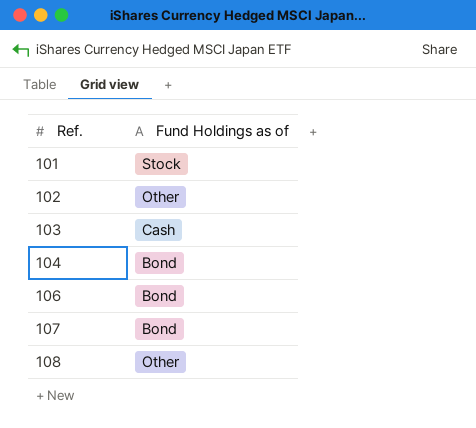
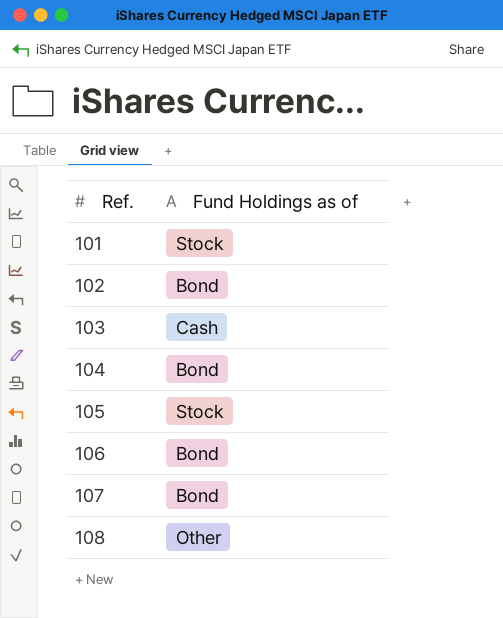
102 | Fund Holdings as of: Other -> Bond
row 105: none -> Stock

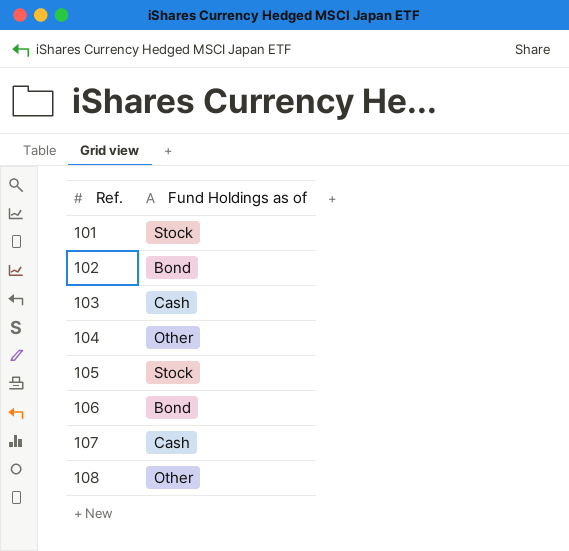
104 | Fund Holdings as of: Bond -> Other
107 | Fund Holdings as of: Bond -> Cash

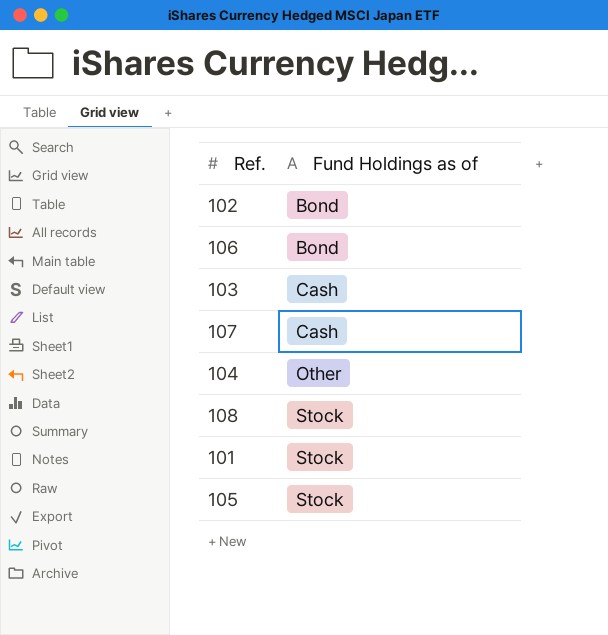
row order: Ref. ascending -> Fund Holdings as of ascending
108 | Fund Holdings as of: Other -> Stock

